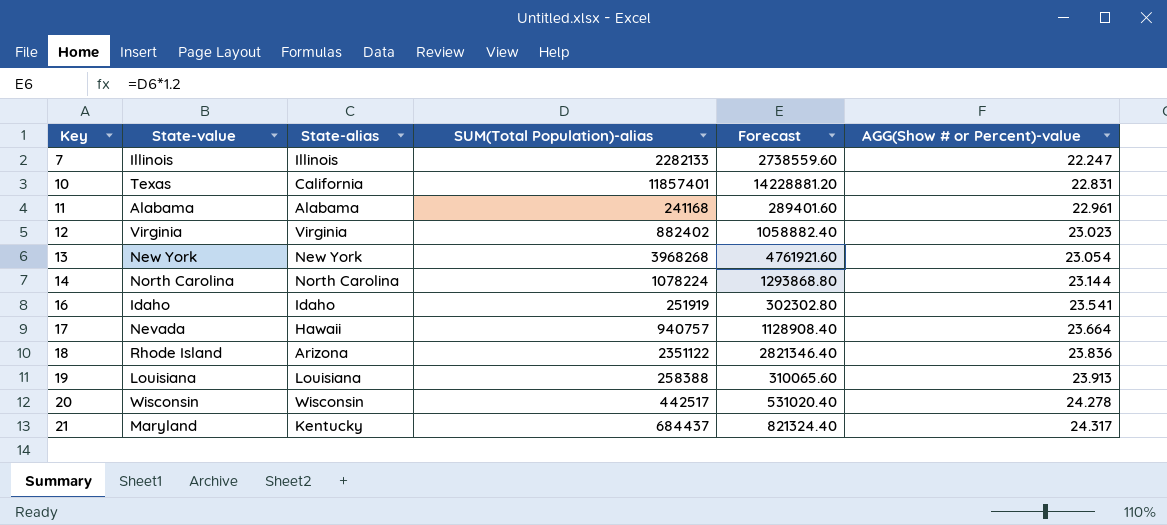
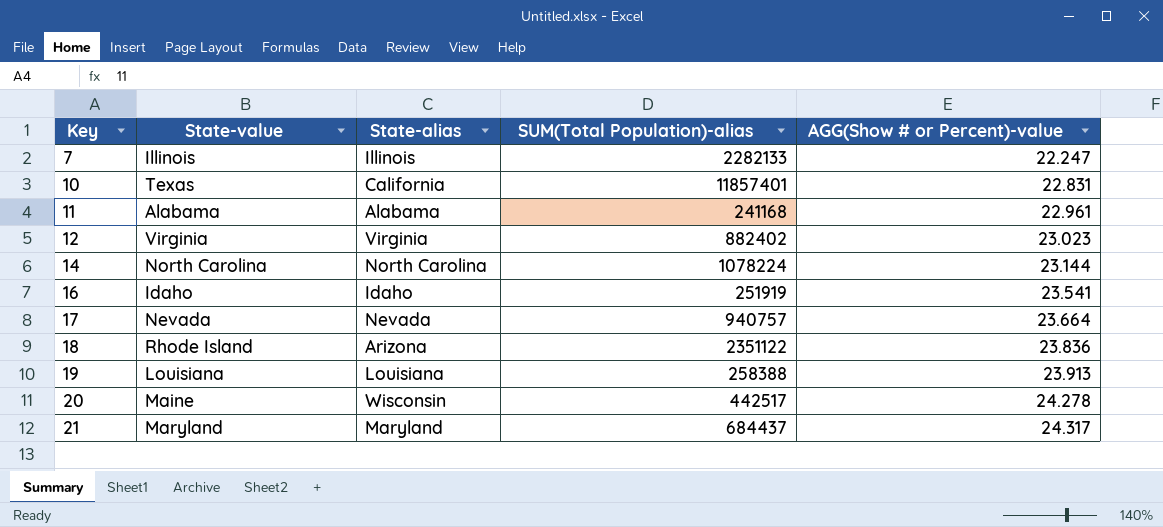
column Forecast | formula: [SUM(Total Population)-alias] * 1.2 -> none
row 13: New York | New York | 3968268 | 4761921.60 | 23.054 -> none
17 | State-alias: Hawaii -> Nevada
20 | State-value: Wisconsin -> Maine
21 | State-alias: Kentucky -> Maryland

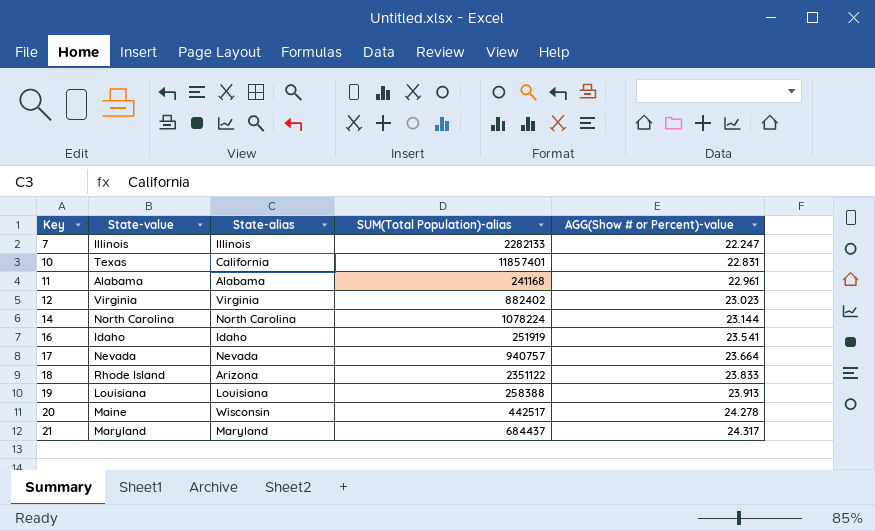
18 | AGG(Show # or Percent)-value: 23.836 -> 23.833

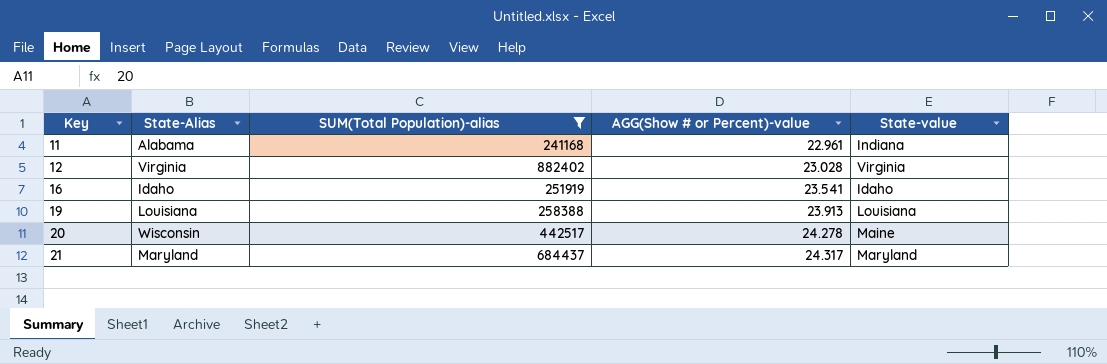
filter: none -> SUM(Total Population)-alias <= 882402
column name: State-alias -> State-Alias
column State-value | position: 2 -> 5
11 | State-value: Alabama -> Indiana
12 | AGG(Show # or Percent)-value: 23.023 -> 23.028

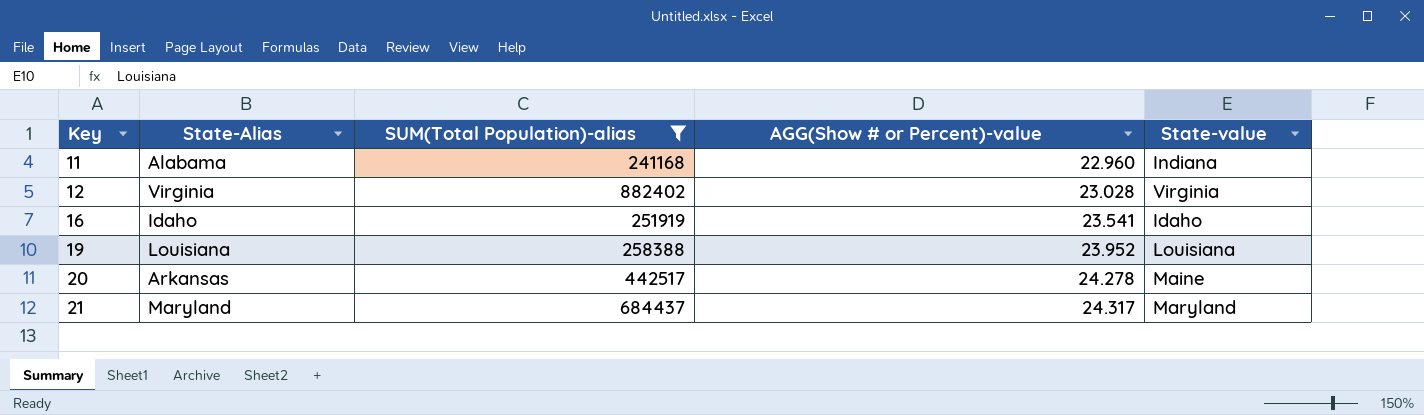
11 | AGG(Show # or Percent)-value: 22.961 -> 22.960
19 | AGG(Show # or Percent)-value: 23.913 -> 23.952
20 | State-Alias: Wisconsin -> Arkansas

